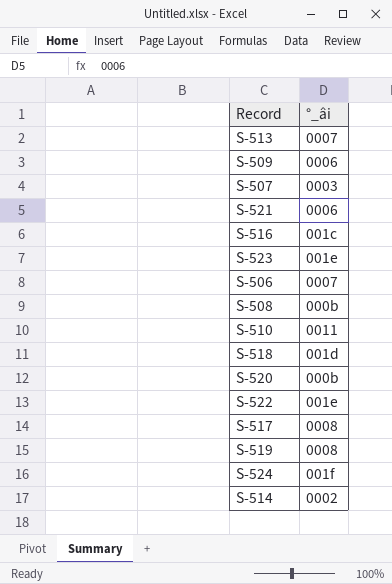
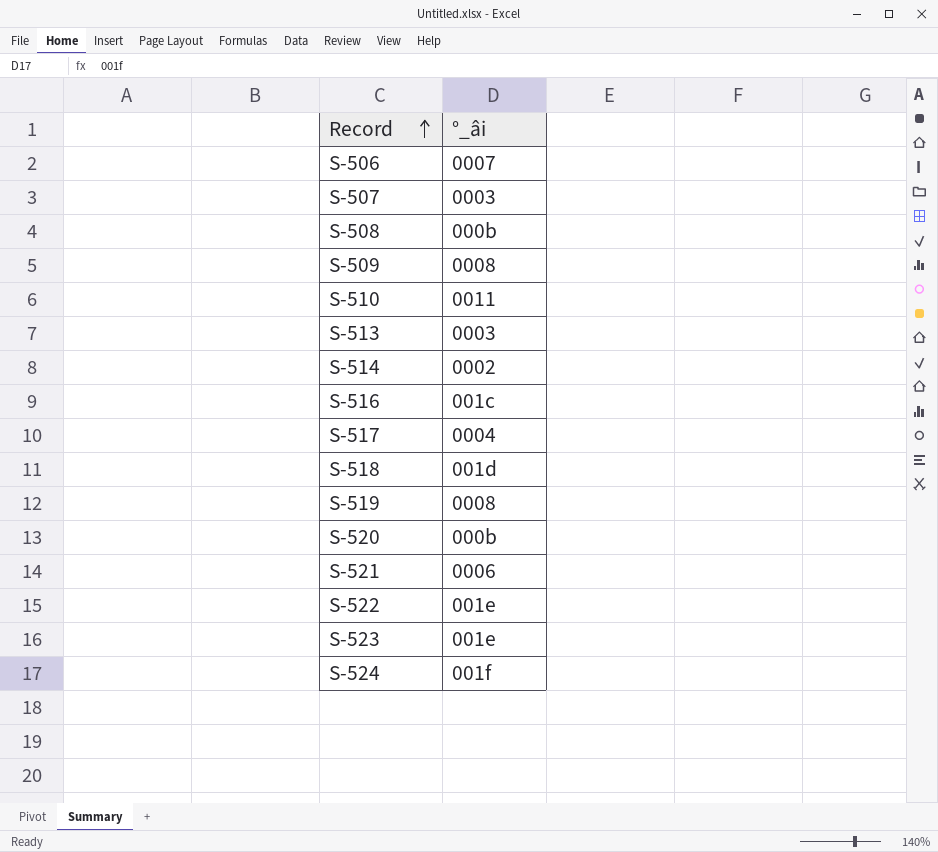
row order: none -> Record ascending
S-509 | °_âi: 0006 -> 0008
S-513 | °_âi: 0007 -> 0003
S-517 | °_âi: 0008 -> 0004

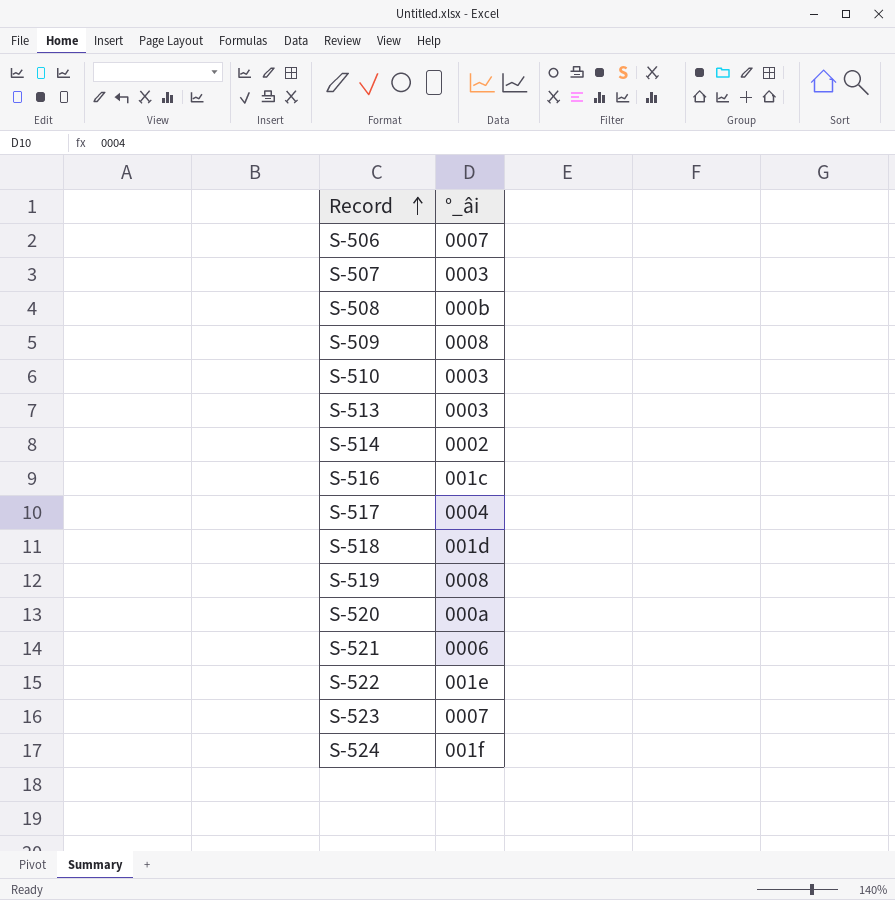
S-510 | °_âi: 0011 -> 0003
S-520 | °_âi: 000b -> 000a
S-523 | °_âi: 001e -> 0007

